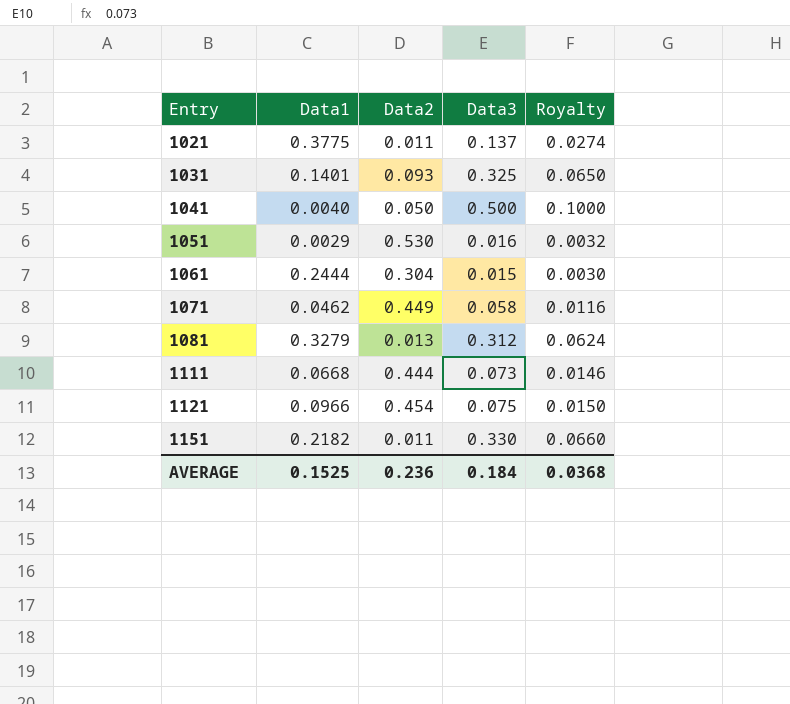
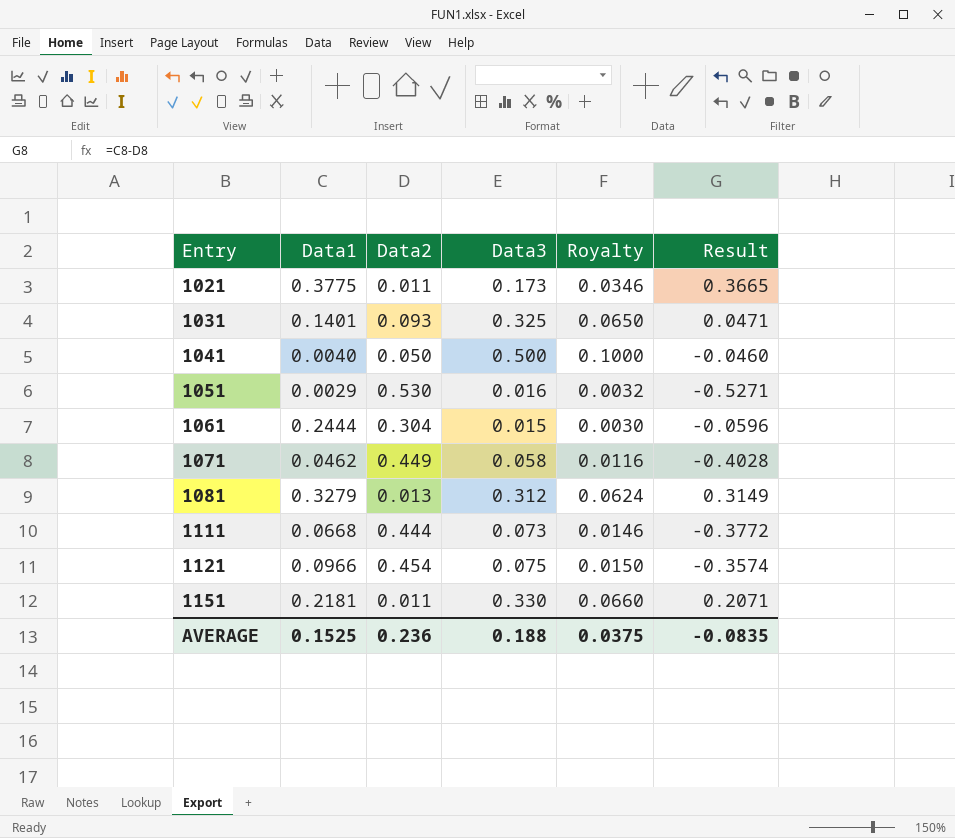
column Result | formula: none -> [Data1] - [Data2]
1021 | Data3: 0.137 -> 0.173
1021 | Royalty: 0.0274 -> 0.0346
1151 | Data1: 0.2182 -> 0.2181
AVERAGE | Data3: 0.184 -> 0.188
AVERAGE | Royalty: 0.0368 -> 0.0375

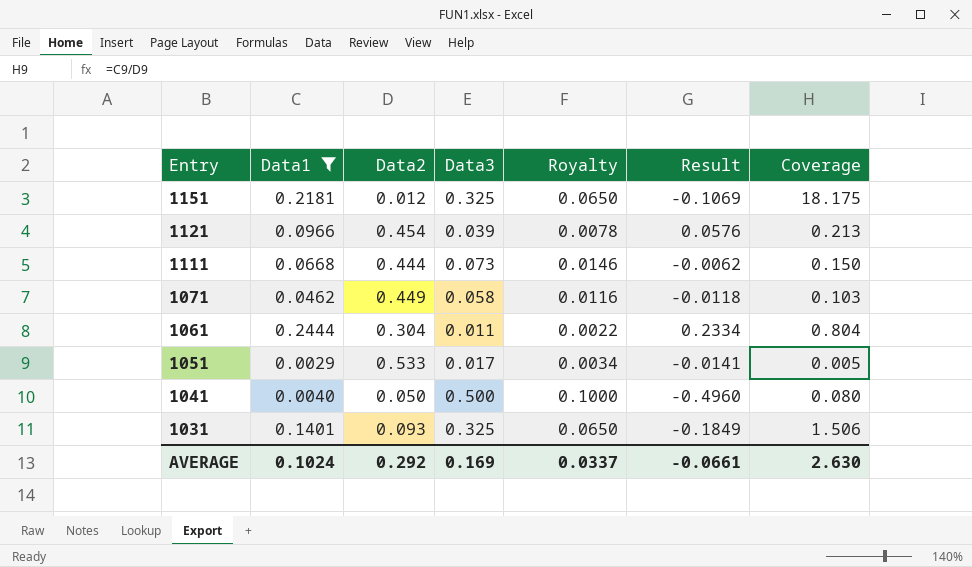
filter: none -> Data1 <= 0.2444
row order: Entry ascending -> Entry descending
column Result | formula: [Data1] - [Data2] -> [Data1] - [Data3]
column Coverage | formula: none -> [Data1] / [Data2]
1151 | Data2: 0.011 -> 0.012
1151 | Data3: 0.330 -> 0.325
1151 | Royalty: 0.0660 -> 0.0650
1121 | Data3: 0.075 -> 0.039
1121 | Royalty: 0.0150 -> 0.0078
1061 | Data3: 0.015 -> 0.011
1061 | Royalty: 0.0030 -> 0.0022
1051 | Data2: 0.530 -> 0.533
1051 | Data3: 0.016 -> 0.017
1051 | Royalty: 0.0032 -> 0.0034
AVERAGE | Data1: 0.1525 -> 0.1024
AVERAGE | Data2: 0.236 -> 0.292
AVERAGE | Data3: 0.188 -> 0.169
AVERAGE | Royalty: 0.0375 -> 0.0337
AVERAGE | Result: -0.0835 -> -0.0661

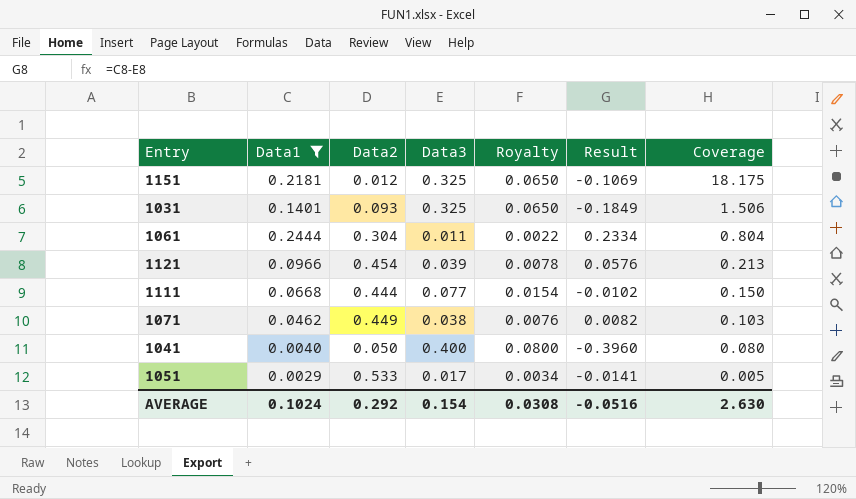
row order: Entry descending -> Coverage descending
1111 | Data3: 0.073 -> 0.077
1111 | Royalty: 0.0146 -> 0.0154
1111 | Result: -0.0062 -> -0.0102
1071 | Data3: 0.058 -> 0.038
1071 | Royalty: 0.0116 -> 0.0076
1071 | Result: -0.0118 -> 0.0082
1041 | Data3: 0.500 -> 0.400
1041 | Royalty: 0.1000 -> 0.0800
1041 | Result: -0.4960 -> -0.3960
AVERAGE | Data3: 0.169 -> 0.154
AVERAGE | Royalty: 0.0337 -> 0.0308
AVERAGE | Result: -0.0661 -> -0.0516

